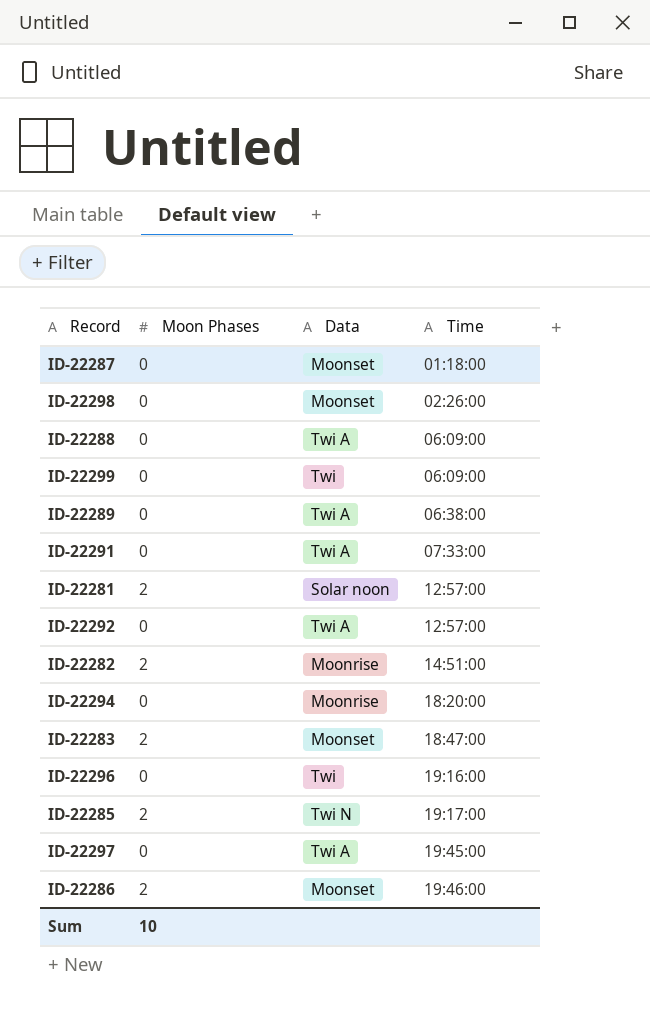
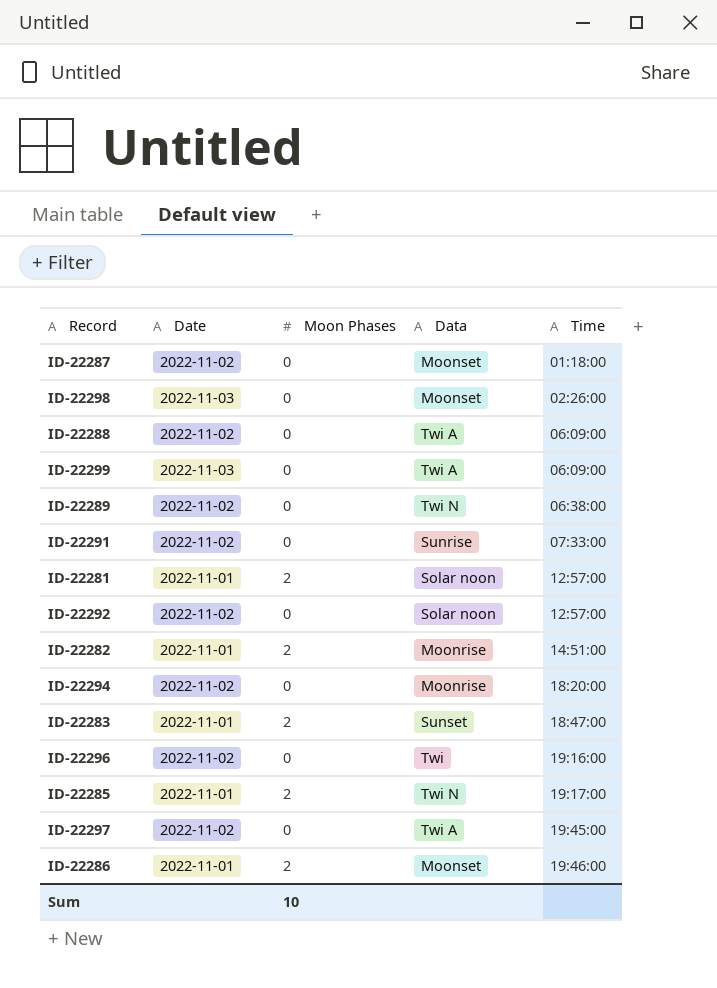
column Date | position: none -> 2
ID-22299 | Data: Twi -> Twi A
ID-22289 | Data: Twi A -> Twi N
ID-22291 | Data: Twi A -> Sunrise
ID-22292 | Data: Twi A -> Solar noon
ID-22283 | Data: Moonset -> Sunset

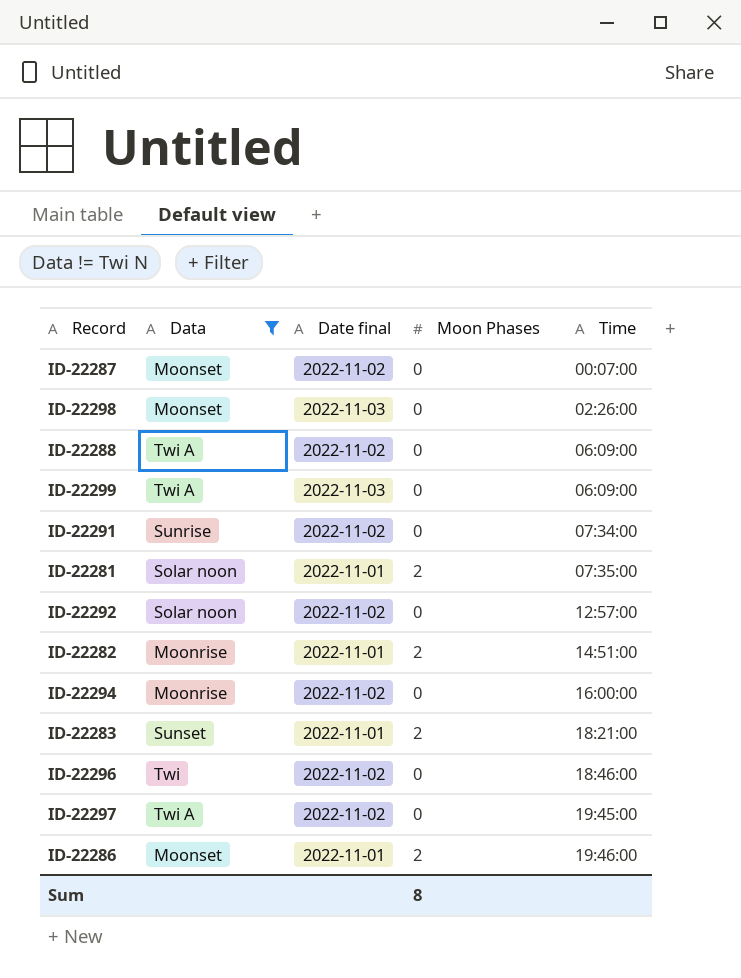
filter: none -> Data != Twi N
column Data | position: 4 -> 2
column name: Date -> Date final
ID-22287 | Time: 01:18:00 -> 00:07:00
ID-22291 | Time: 07:33:00 -> 07:34:00
ID-22281 | Time: 12:57:00 -> 07:35:00
ID-22294 | Time: 18:20:00 -> 16:00:00
ID-22283 | Time: 18:47:00 -> 18:21:00
ID-22296 | Time: 19:16:00 -> 18:46:00
Sum | Moon Phases: 10 -> 8

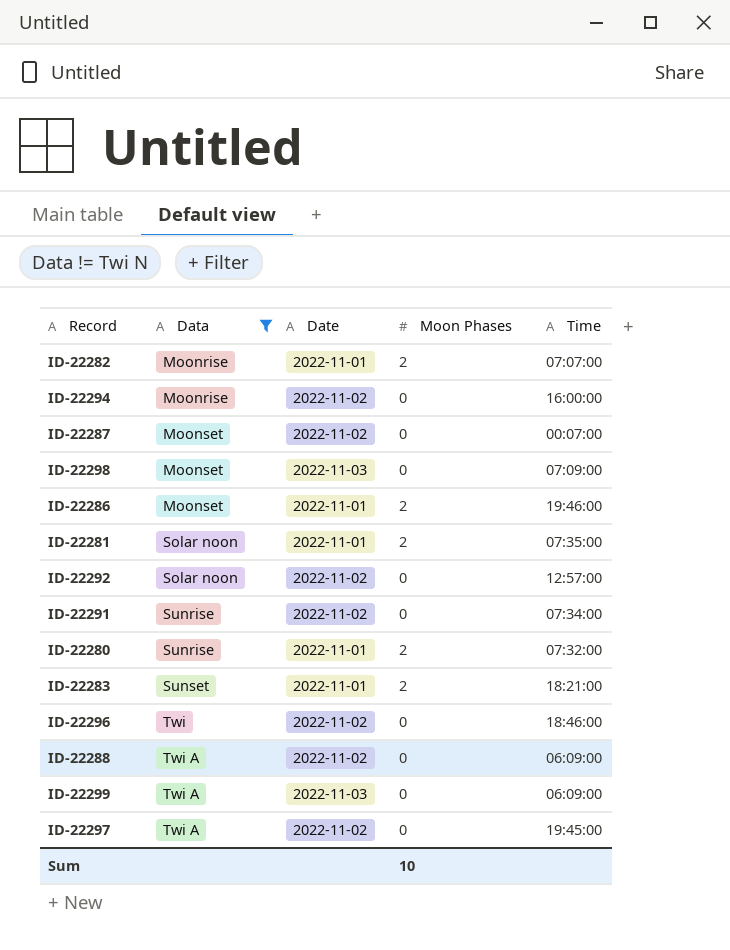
row order: Time ascending -> Data ascending
column name: Date final -> Date
ID-22282 | Time: 14:51:00 -> 07:07:00
ID-22298 | Time: 02:26:00 -> 07:09:00
row ID-22280: none -> Sunrise | 2022-11-01 | 2 | 07:32:00
Sum | Moon Phases: 8 -> 10

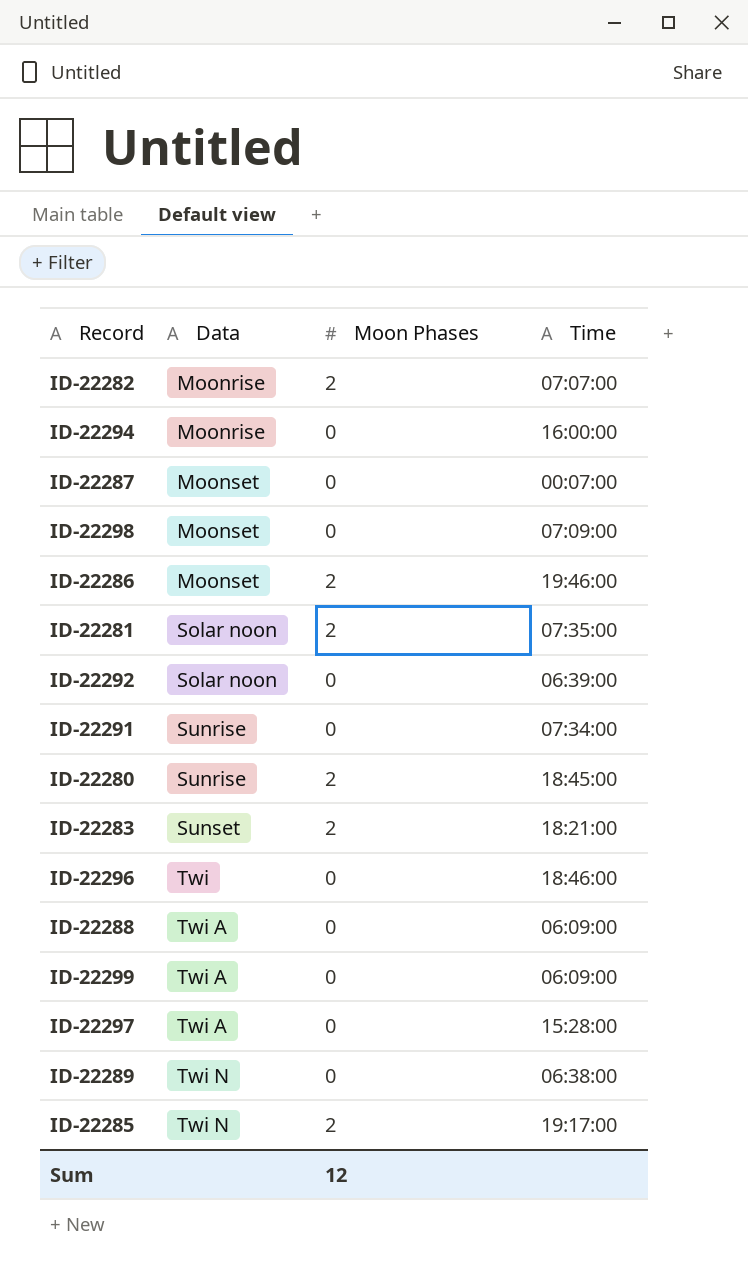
filter: Data != Twi N -> none
column Date | position: 3 -> none
ID-22292 | Time: 12:57:00 -> 06:39:00
ID-22280 | Time: 07:32:00 -> 18:45:00
ID-22297 | Time: 19:45:00 -> 15:28:00
Sum | Moon Phases: 10 -> 12

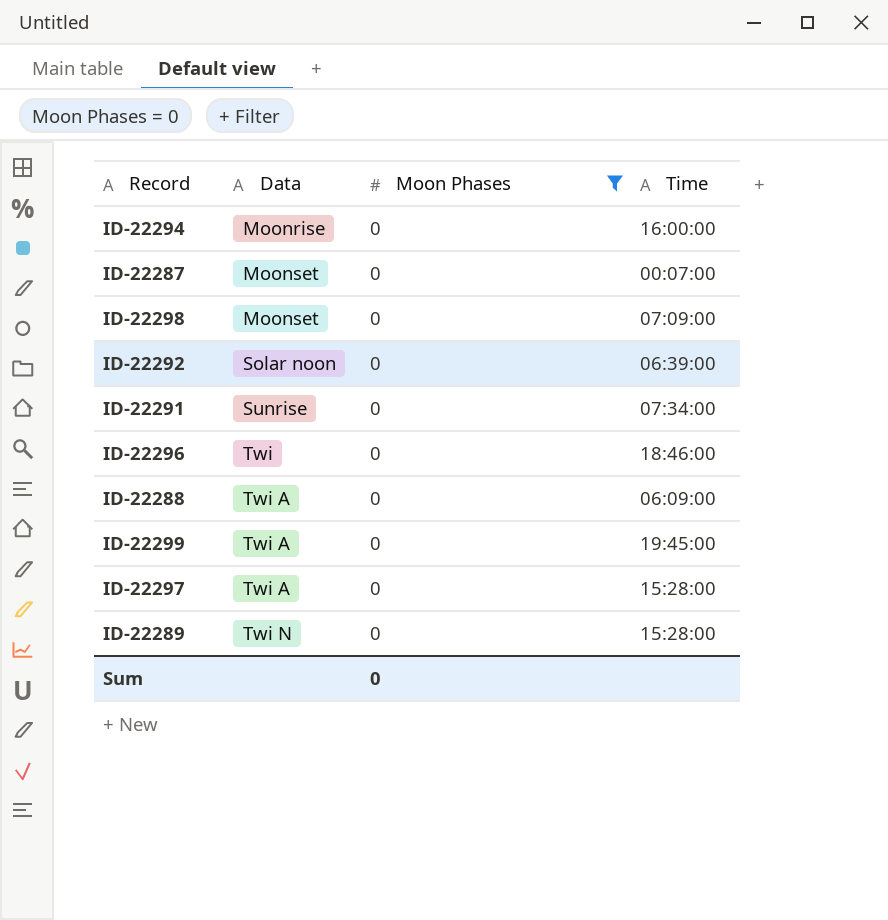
filter: none -> Moon Phases = 0
ID-22299 | Time: 06:09:00 -> 19:45:00
ID-22289 | Time: 06:38:00 -> 15:28:00
Sum | Moon Phases: 12 -> 0

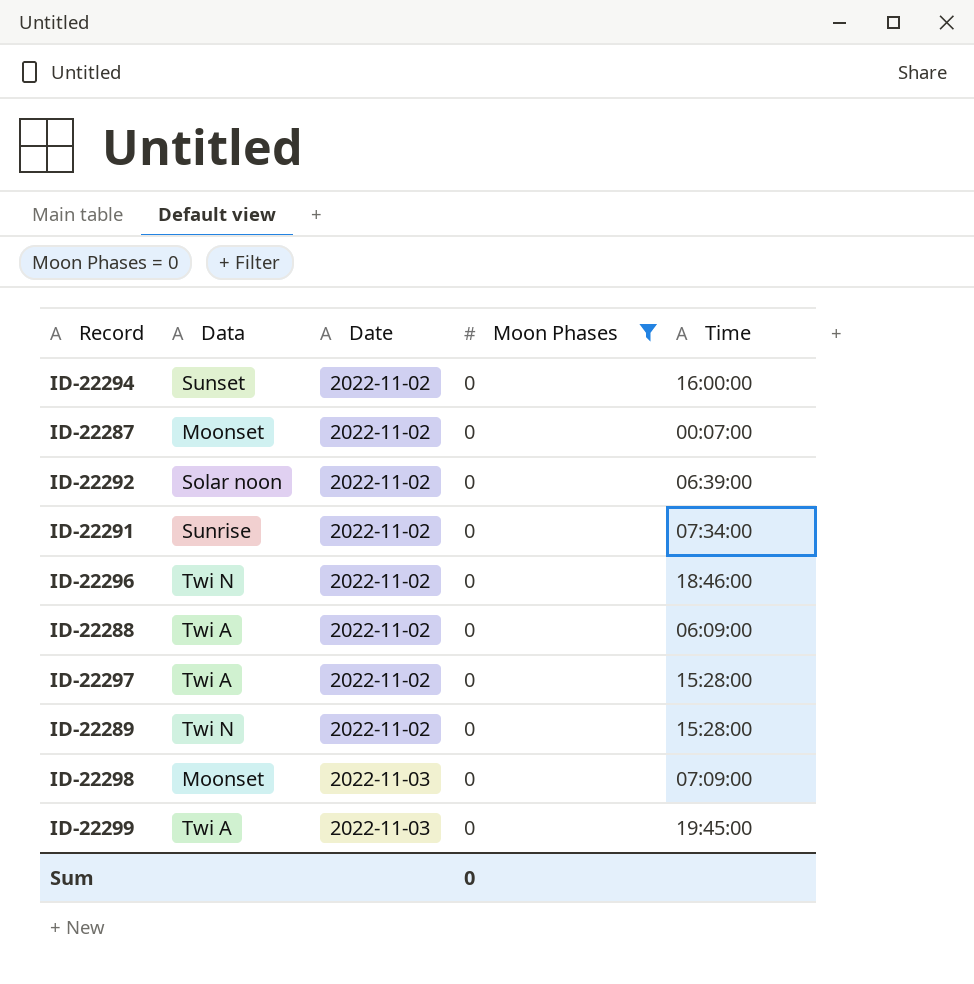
row order: Data ascending -> Date ascending
column Date | position: none -> 3
ID-22294 | Data: Moonrise -> Sunset
ID-22296 | Data: Twi -> Twi N

